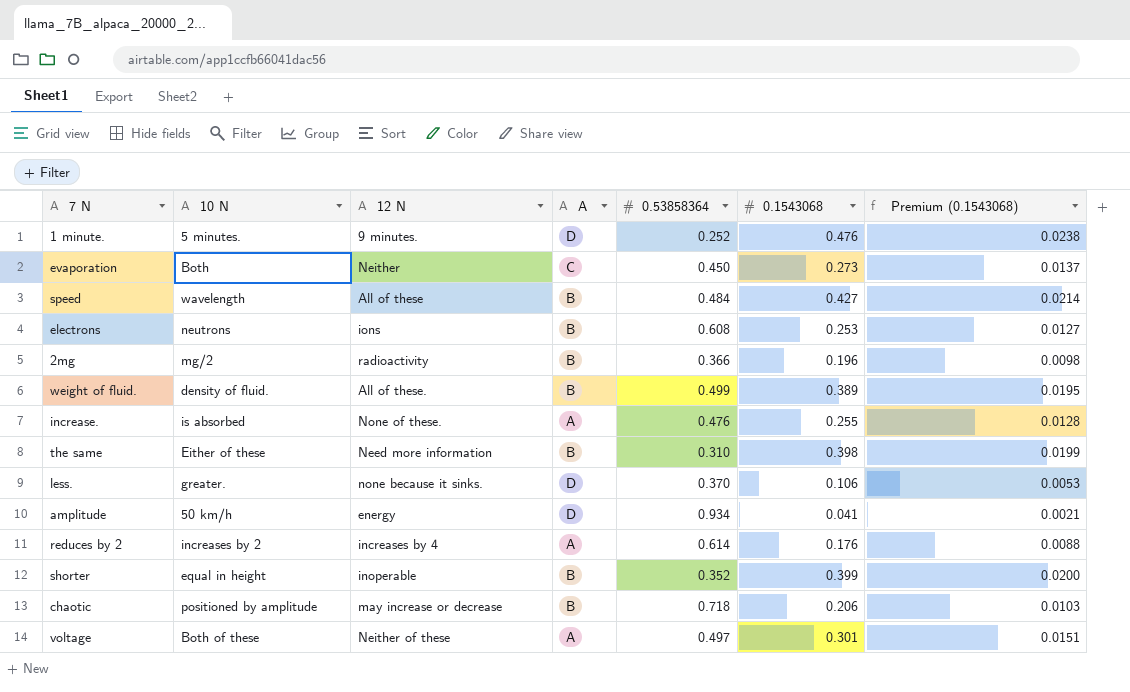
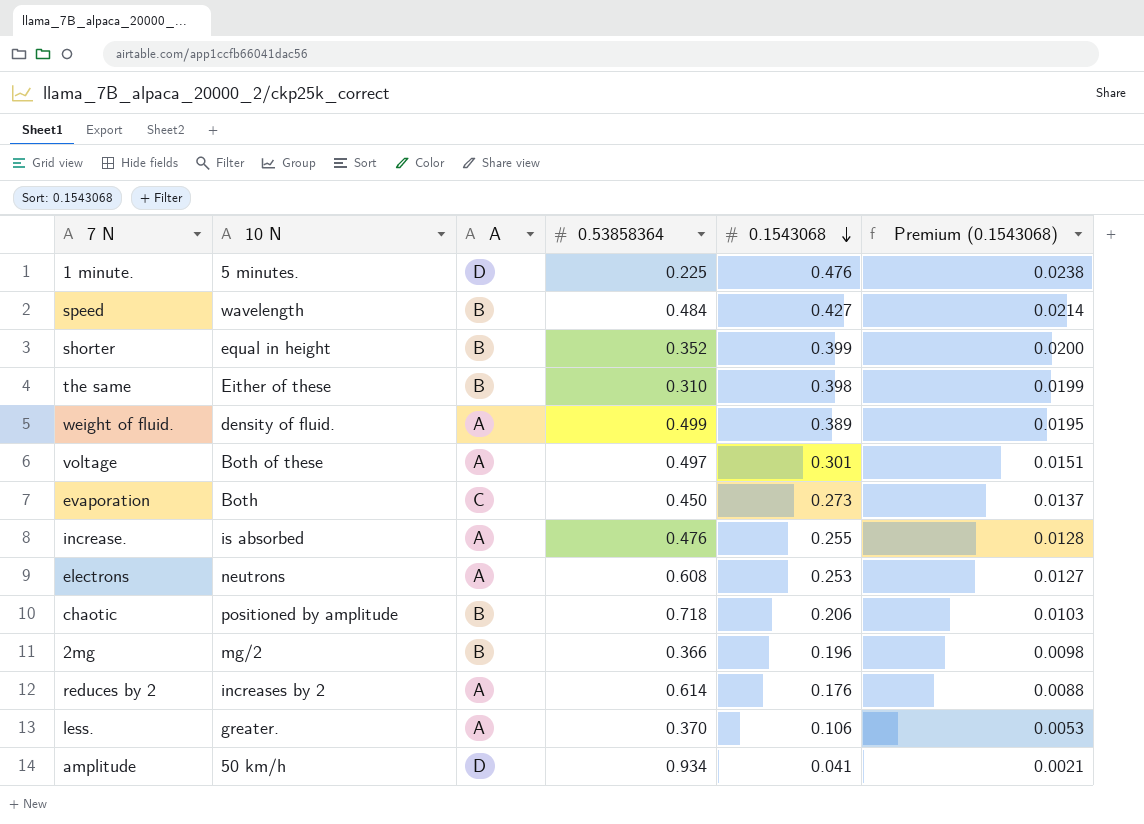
row order: none -> 0.1543068 descending
column 12 N | position: 3 -> none
1 minute. | 0.53858364: 0.252 -> 0.225
weight of fluid. | A: B -> A
electrons | A: B -> A
less. | A: D -> A

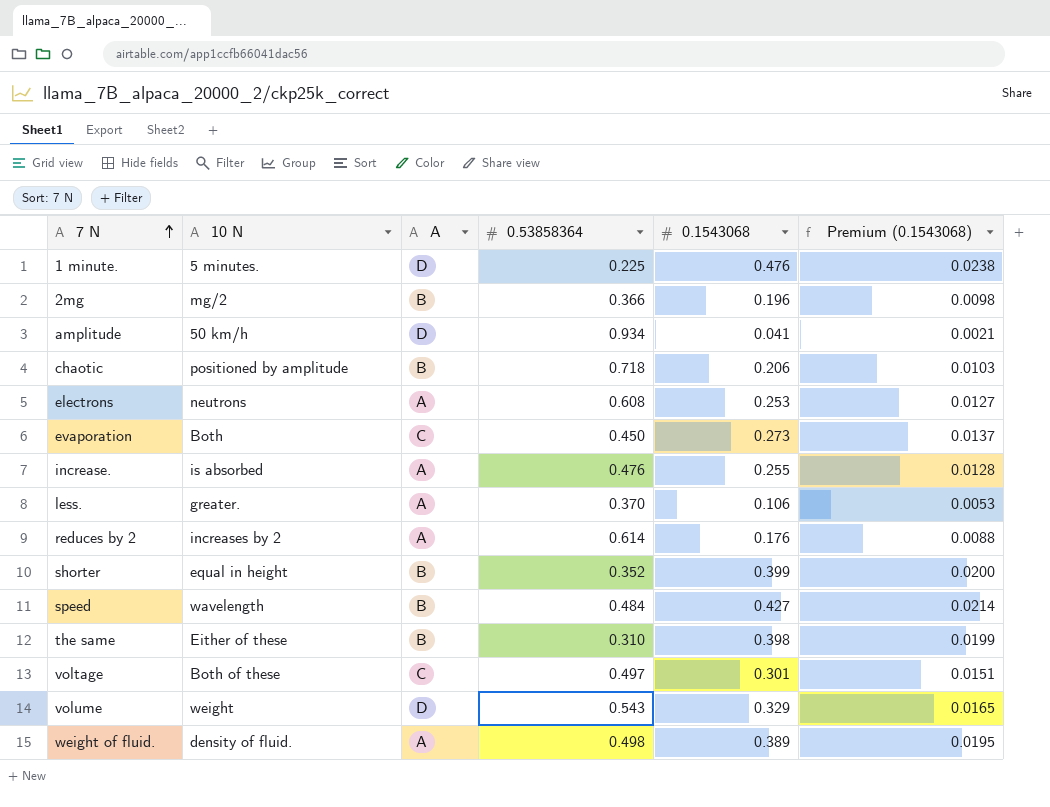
row order: 0.1543068 descending -> 7 N ascending
voltage | A: A -> C
row volume: none -> weight | D | 0.543 | 0.329 | 0.0165
weight of fluid. | 0.53858364: 0.499 -> 0.498

